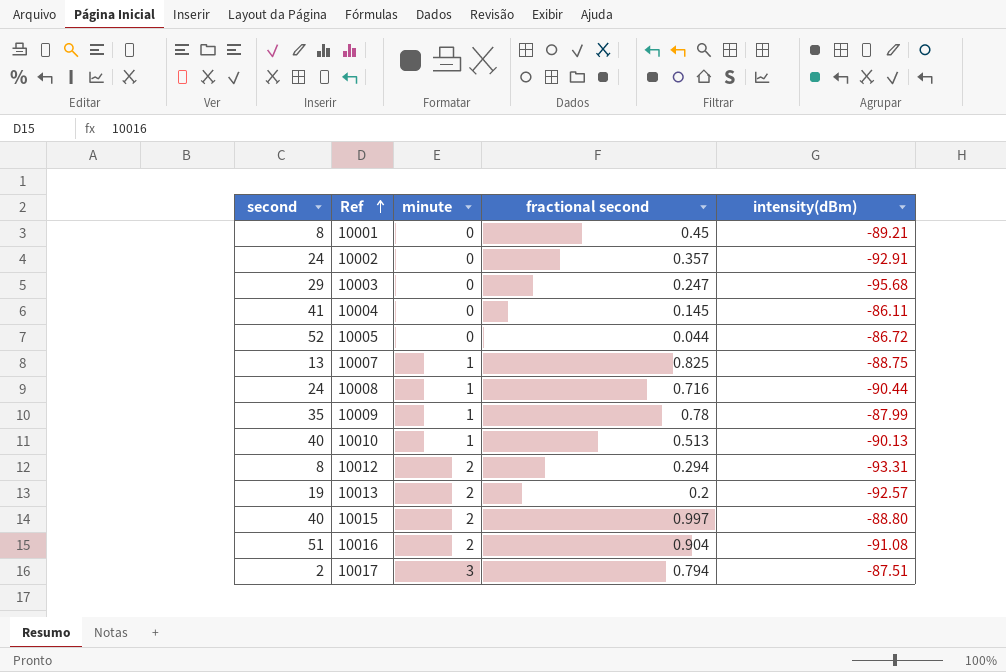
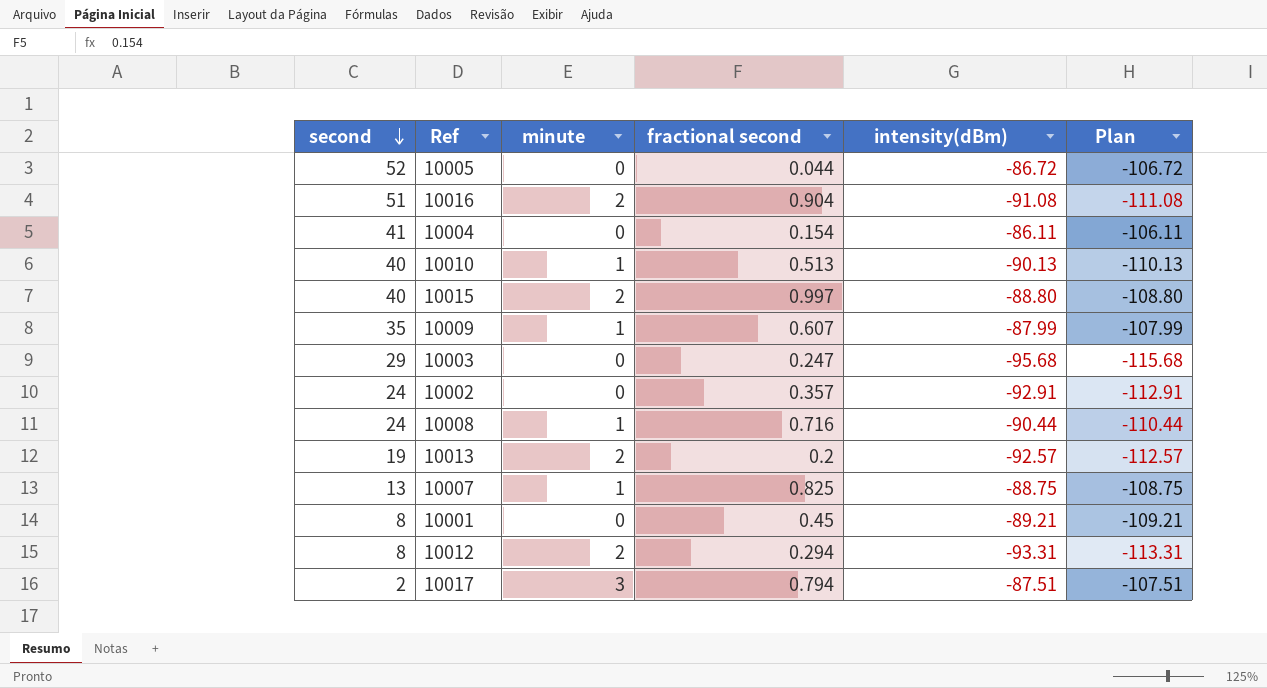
row order: Ref ascending -> second descending
column Plan | formula: none -> [intensity(dBm)] - 20
10004 | fractional second: 0.145 -> 0.154
10009 | fractional second: 0.78 -> 0.607

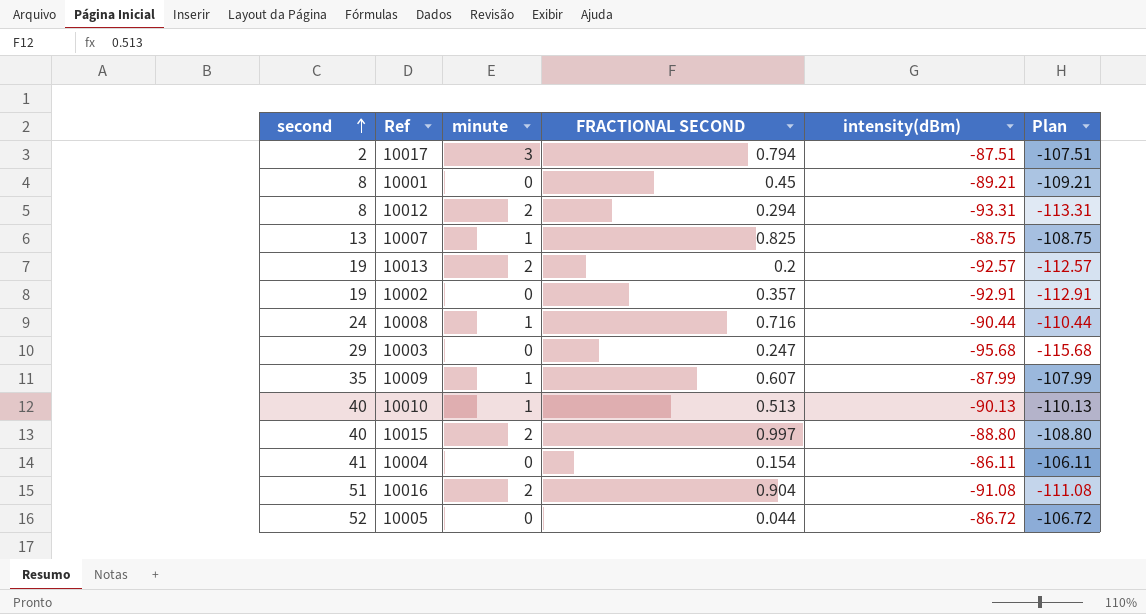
row order: second descending -> second ascending
column name: fractional second -> FRACTIONAL SECOND
10002 | second: 24 -> 19

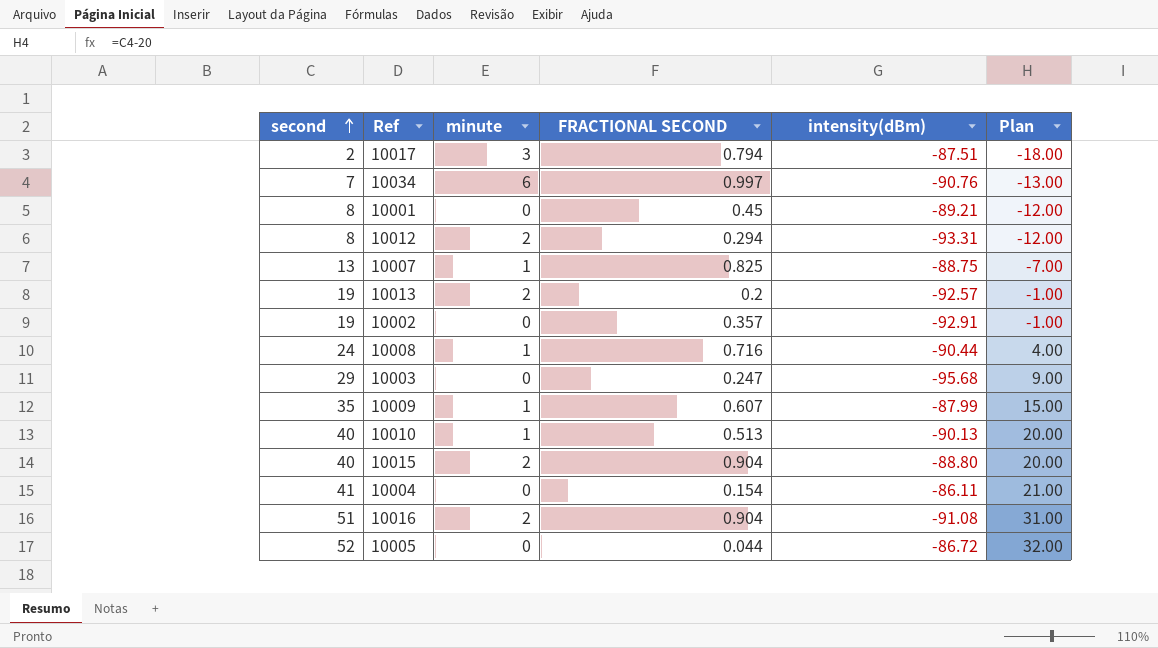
column Plan | formula: [intensity(dBm)] - 20 -> [second] - 20
row 10034: none -> 7 | 6 | 0.997 | -90.76 | -13.00
10015 | FRACTIONAL SECOND: 0.997 -> 0.904

